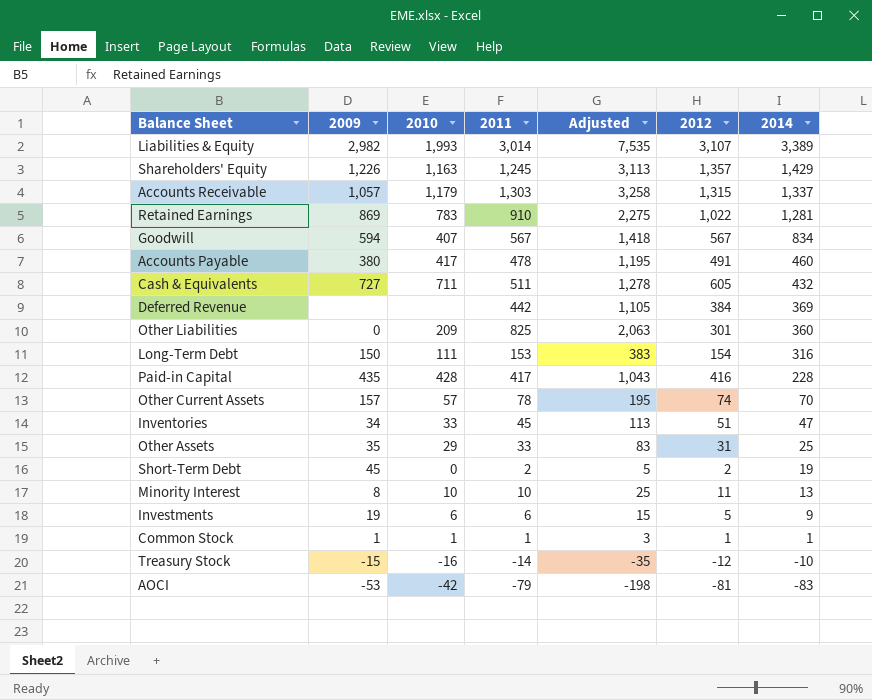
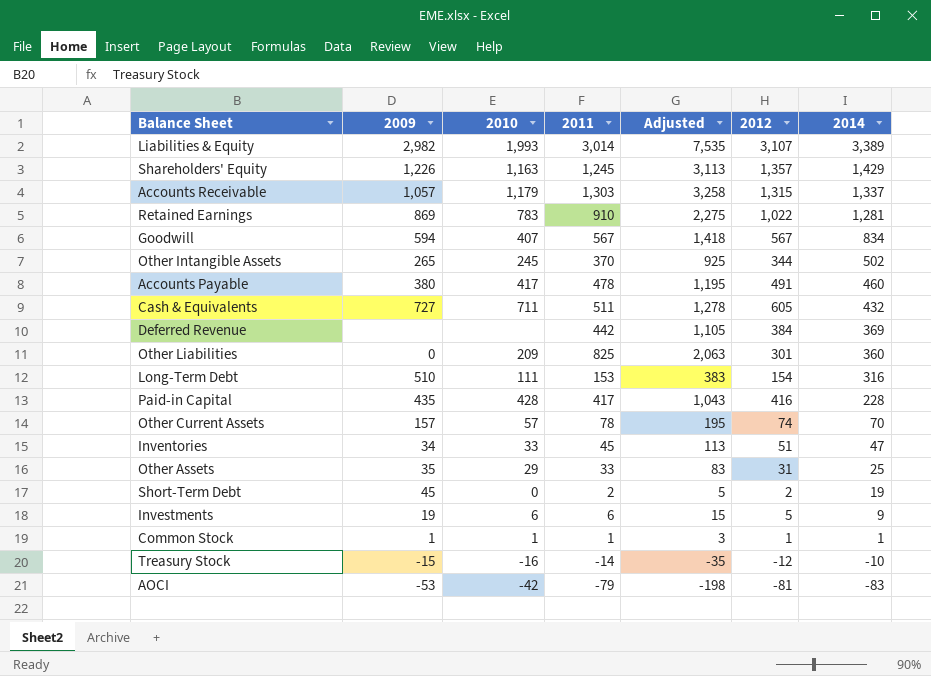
row Minority Interest: 8 | 10 | 10 | 25 | 11 | 13 -> none
row Other Intangible Assets: none -> 265 | 245 | 370 | 925 | 344 | 502
Long-Term Debt | 2009: 150 -> 510

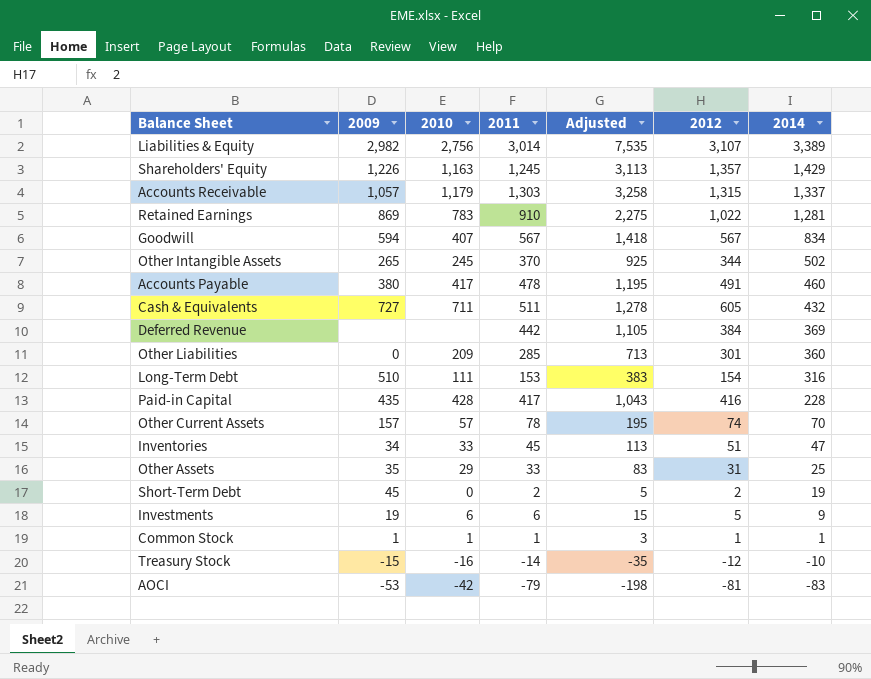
Liabilities & Equity | 2010: 1,993 -> 2,756
Other Liabilities | 2011: 825 -> 285
Other Liabilities | Adjusted: 2,063 -> 713

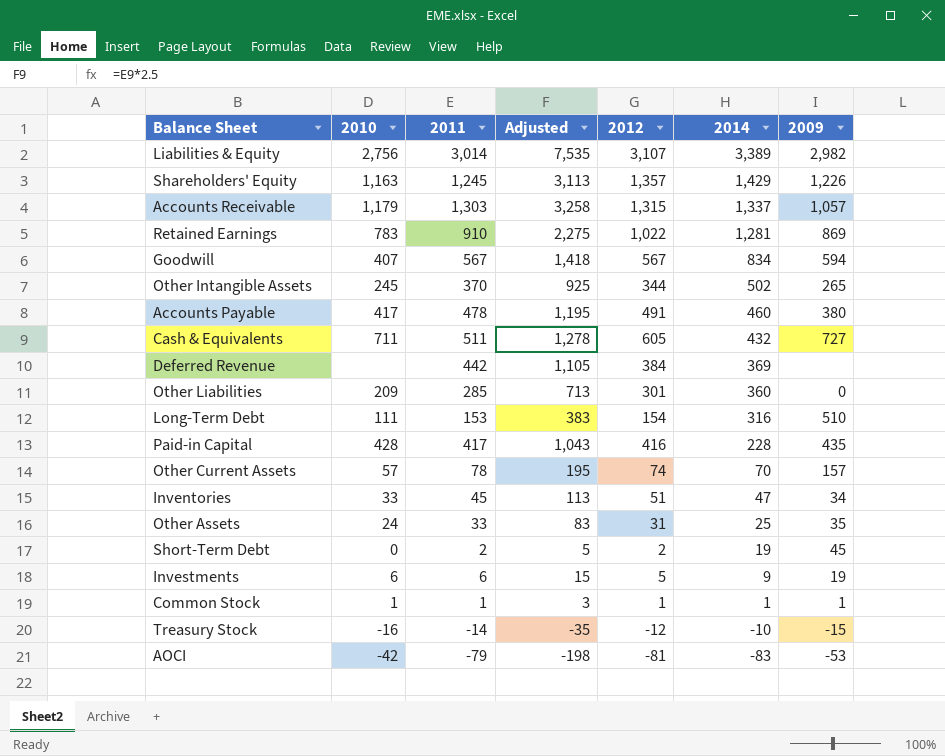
column 2009 | position: 2 -> 7
Other Assets | 2010: 29 -> 24

